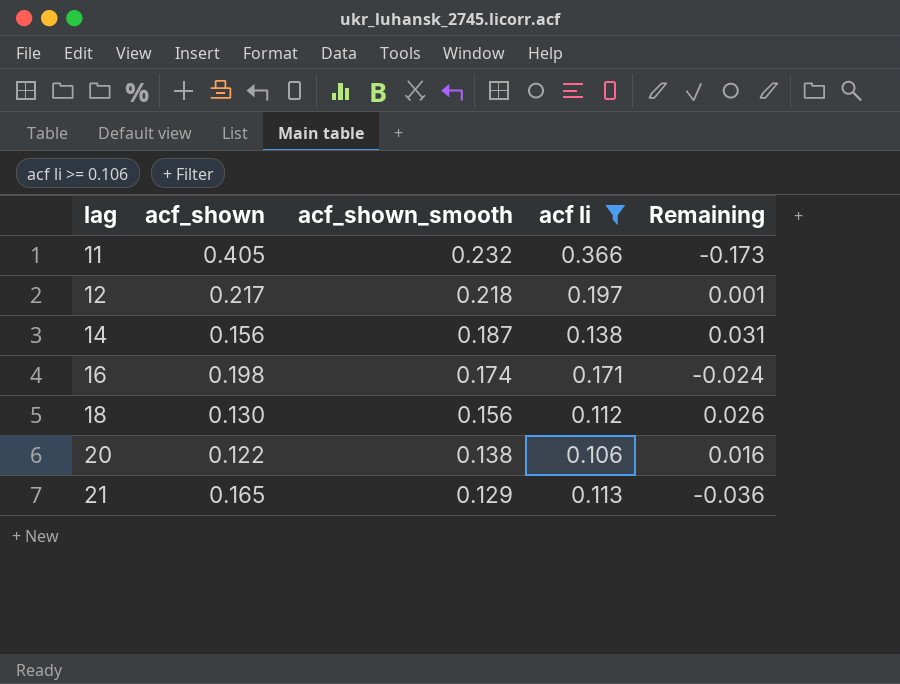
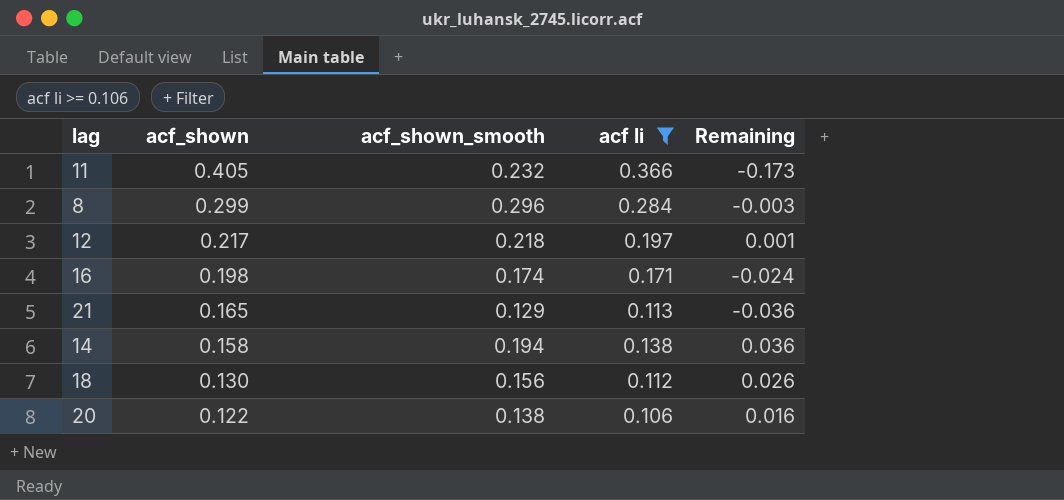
row order: lag ascending -> acf_shown descending
row 8: none -> 0.299 | 0.296 | 0.284 | -0.003
14 | acf_shown: 0.156 -> 0.158
14 | acf_shown_smooth: 0.187 -> 0.194
14 | Remaining: 0.031 -> 0.036

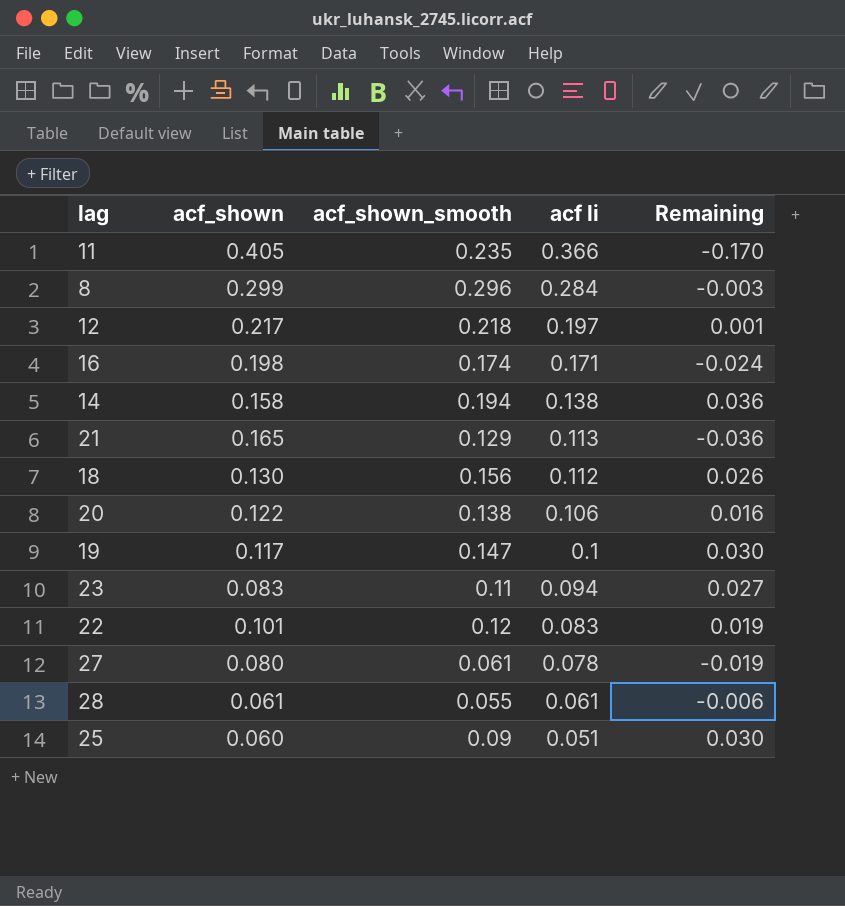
filter: acf li >= 0.106 -> none
row order: acf_shown descending -> acf li descending
11 | acf_shown_smooth: 0.232 -> 0.235
11 | Remaining: -0.173 -> -0.170

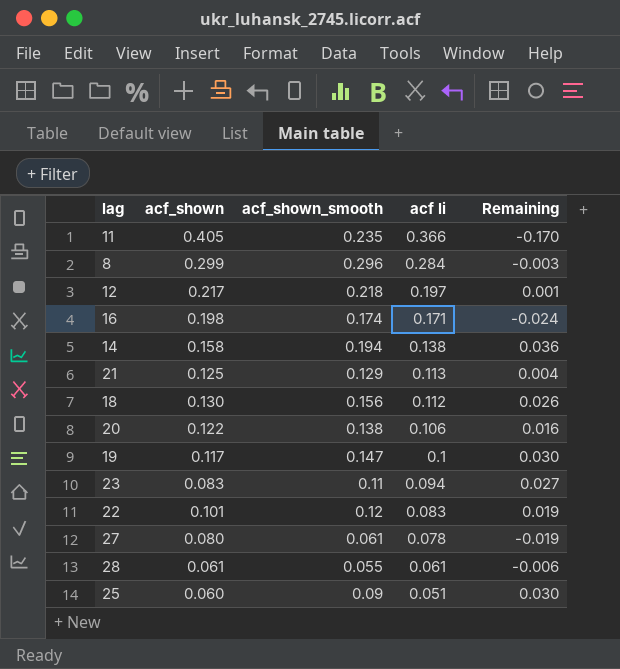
21 | acf_shown: 0.165 -> 0.125
21 | Remaining: -0.036 -> 0.004

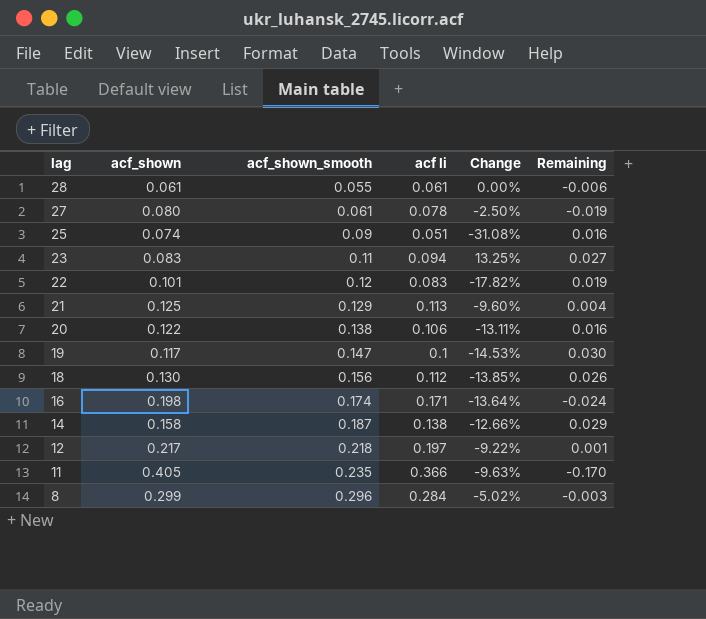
row order: acf li descending -> lag descending
column Change | formula: none -> ([acf li] - [acf_shown]) / [acf_shown]
25 | acf_shown: 0.060 -> 0.074
25 | Remaining: 0.030 -> 0.016
14 | acf_shown_smooth: 0.194 -> 0.187
14 | Remaining: 0.036 -> 0.029

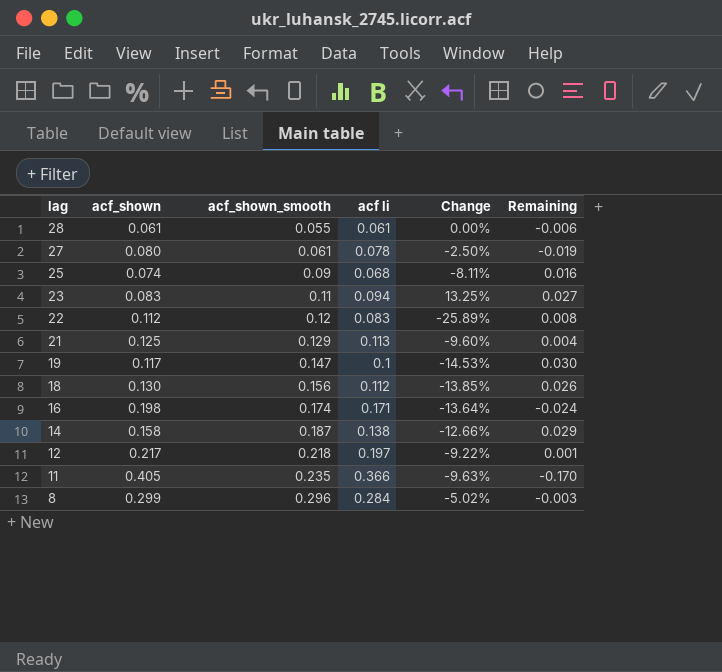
row 20: 0.122 | 0.138 | 0.106 | -13.11% | 0.016 -> none
25 | acf li: 0.051 -> 0.068
25 | Change: -31.08% -> -8.11%
22 | acf_shown: 0.101 -> 0.112
22 | Change: -17.82% -> -25.89%
22 | Remaining: 0.019 -> 0.008

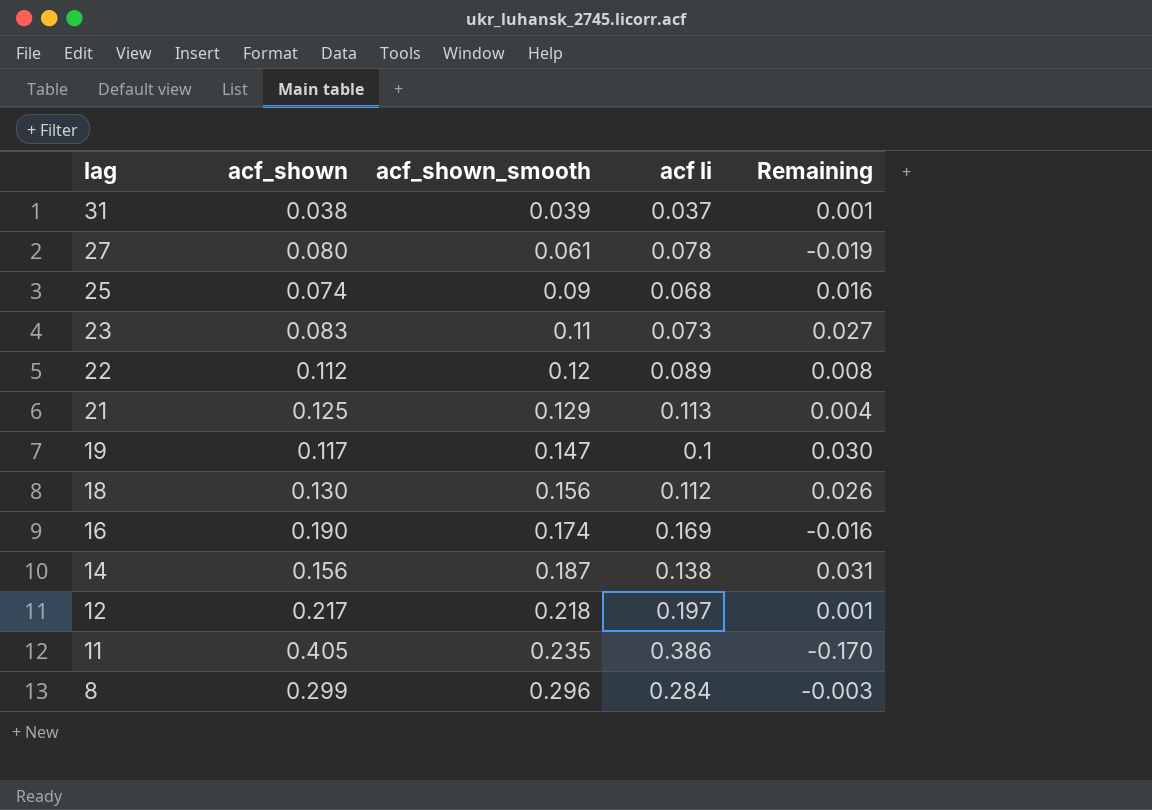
column Change | formula: ([acf li] - [acf_shown]) / [acf_shown] -> none
row 28: 0.061 | 0.055 | 0.061 | 0.00% | -0.006 -> none
row 31: none -> 0.038 | 0.039 | 0.037 | 0.001
23 | acf li: 0.094 -> 0.073
22 | acf li: 0.083 -> 0.089
16 | acf_shown: 0.198 -> 0.190
16 | acf li: 0.171 -> 0.169
16 | Remaining: -0.024 -> -0.016
14 | acf_shown: 0.158 -> 0.156
14 | Remaining: 0.029 -> 0.031
11 | acf li: 0.366 -> 0.386

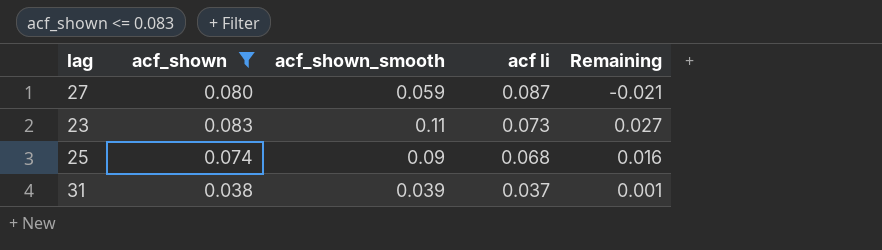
filter: none -> acf_shown <= 0.083
row order: lag descending -> acf li descending
27 | acf_shown_smooth: 0.061 -> 0.059
27 | acf li: 0.078 -> 0.087
27 | Remaining: -0.019 -> -0.021

